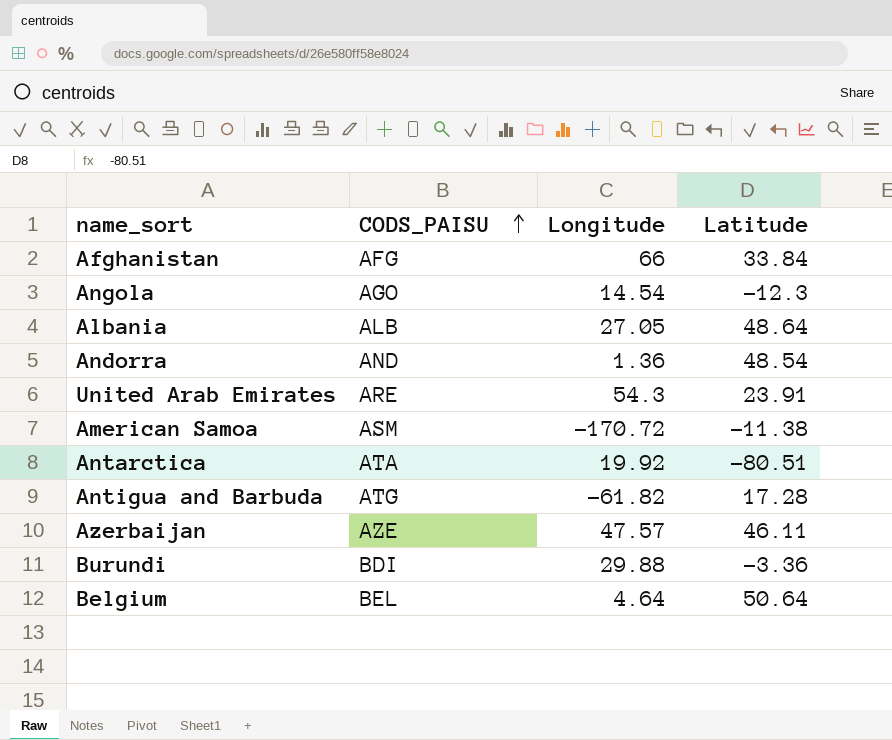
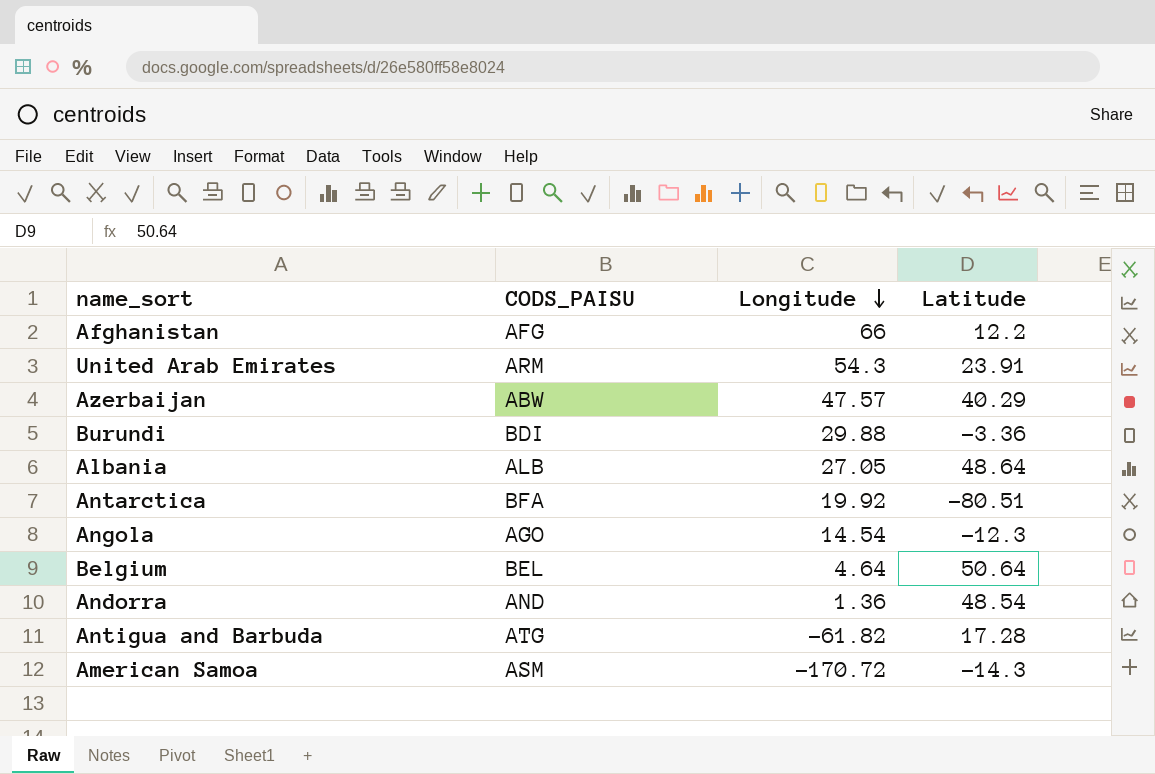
row order: CODS_PAISU ascending -> Longitude descending
Afghanistan | Latitude: 33.84 -> 12.2
United Arab Emirates | CODS_PAISU: ARE -> ARM
Azerbaijan | CODS_PAISU: AZE -> ABW
Azerbaijan | Latitude: 46.11 -> 40.29
Antarctica | CODS_PAISU: ATA -> BFA
American Samoa | Latitude: -11.38 -> -14.3

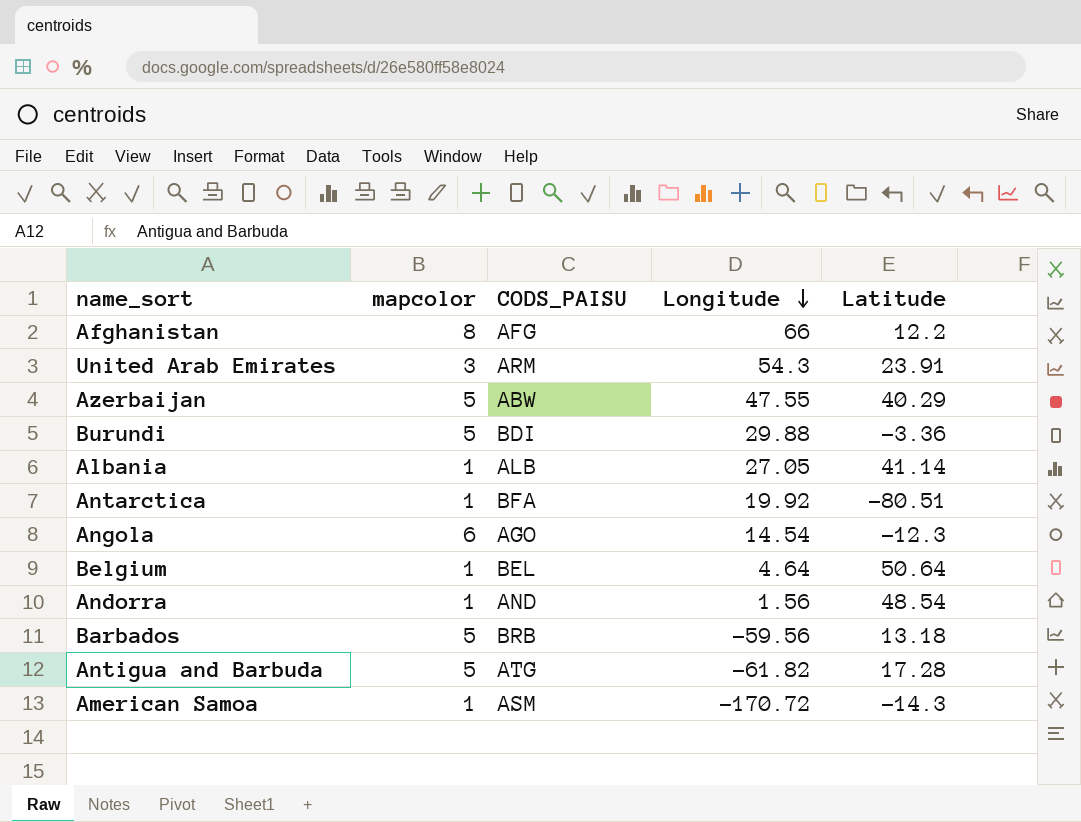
column mapcolor | position: none -> 2
Azerbaijan | Longitude: 47.57 -> 47.55
Albania | Latitude: 48.64 -> 41.14
Andorra | Longitude: 1.36 -> 1.56
row Barbados: none -> 5 | BRB | -59.56 | 13.18

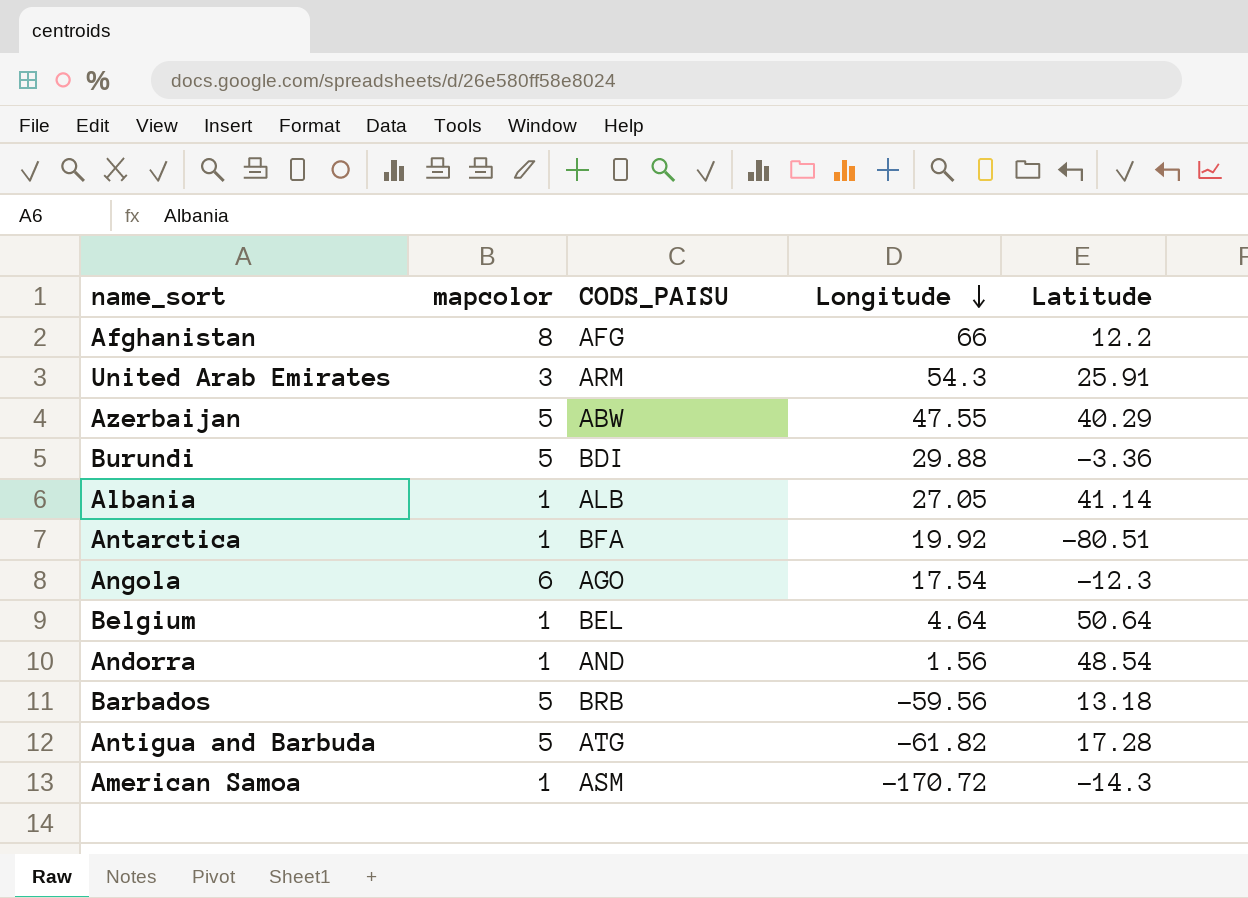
United Arab Emirates | Latitude: 23.91 -> 25.91
Angola | Longitude: 14.54 -> 17.54

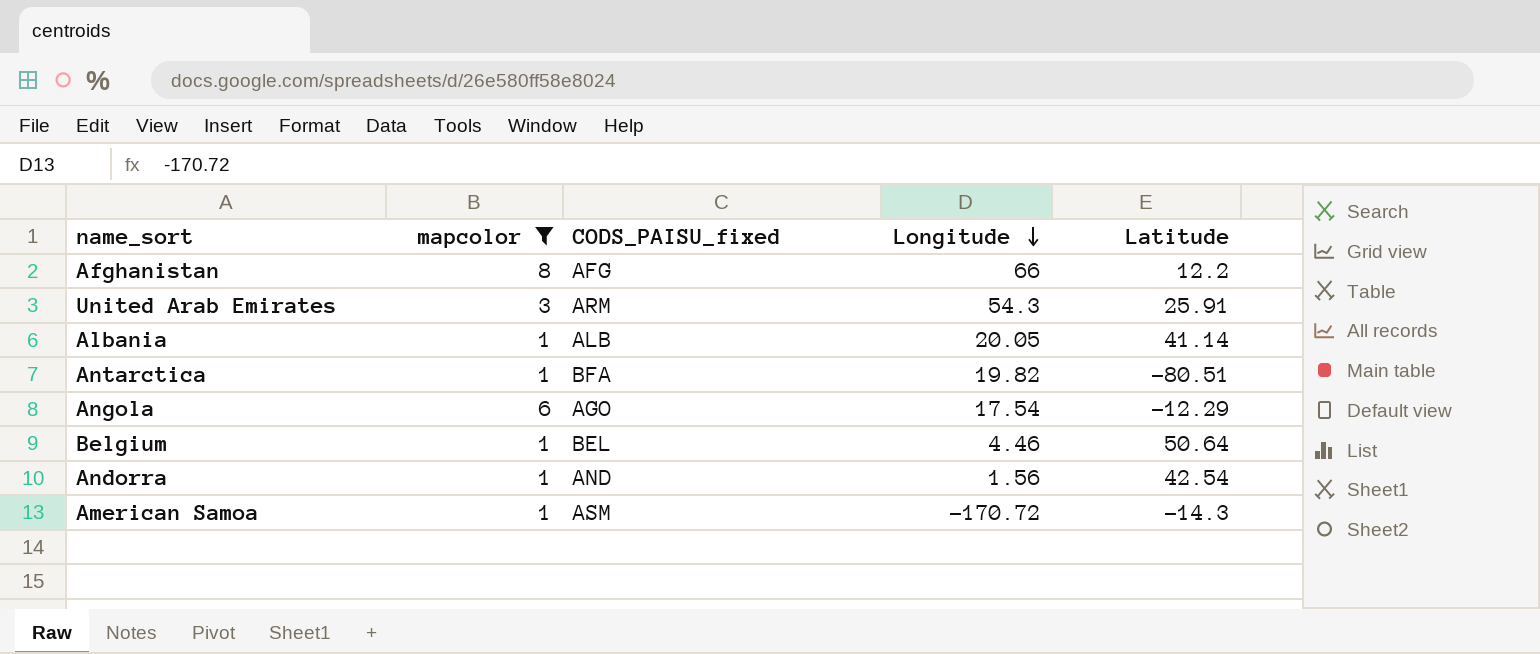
filter: none -> mapcolor != 5
column name: CODS_PAISU -> CODS_PAISU_fixed
Albania | Longitude: 27.05 -> 20.05
Antarctica | Longitude: 19.92 -> 19.82
Angola | Latitude: -12.3 -> -12.29
Belgium | Longitude: 4.64 -> 4.46
Andorra | Latitude: 48.54 -> 42.54

